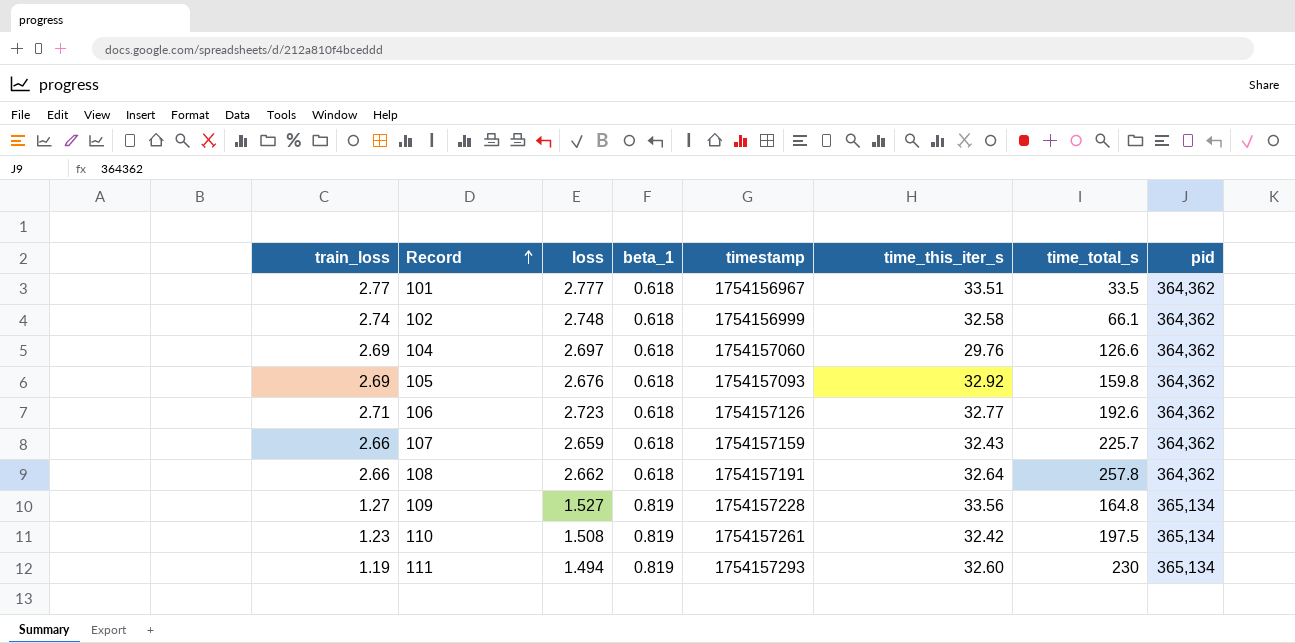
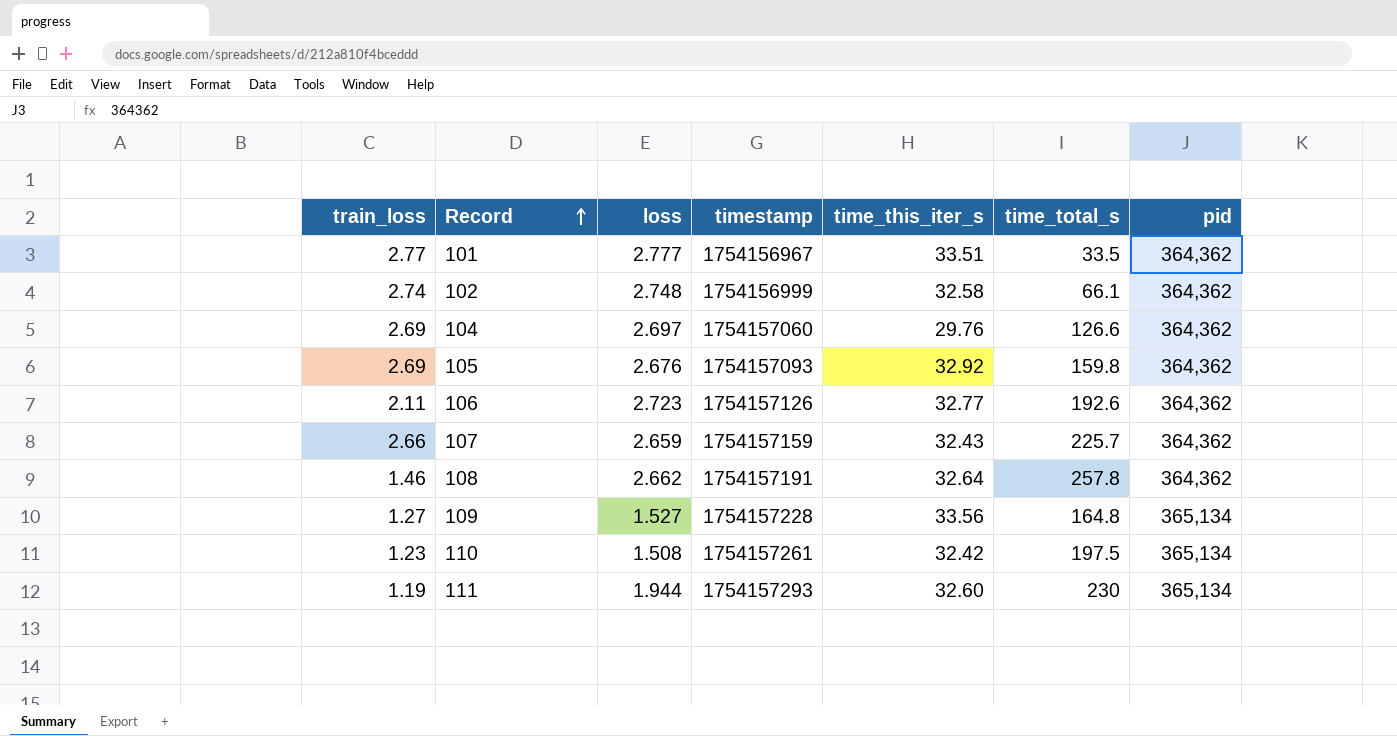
column beta_1 | position: 4 -> none
106 | train_loss: 2.71 -> 2.11
108 | train_loss: 2.66 -> 1.46
111 | loss: 1.494 -> 1.944

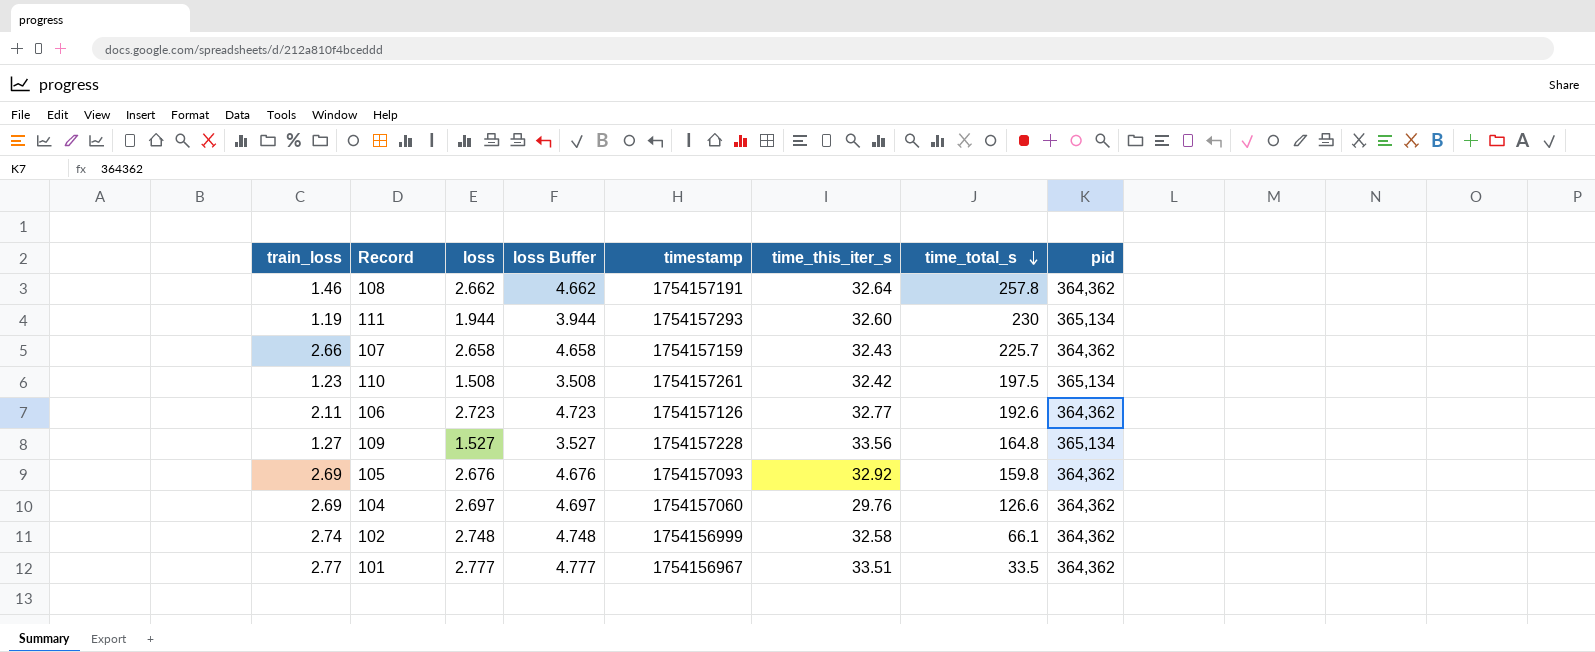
row order: Record ascending -> time_total_s descending
column loss Buffer | formula: none -> [loss] + 2
107 | loss: 2.659 -> 2.658

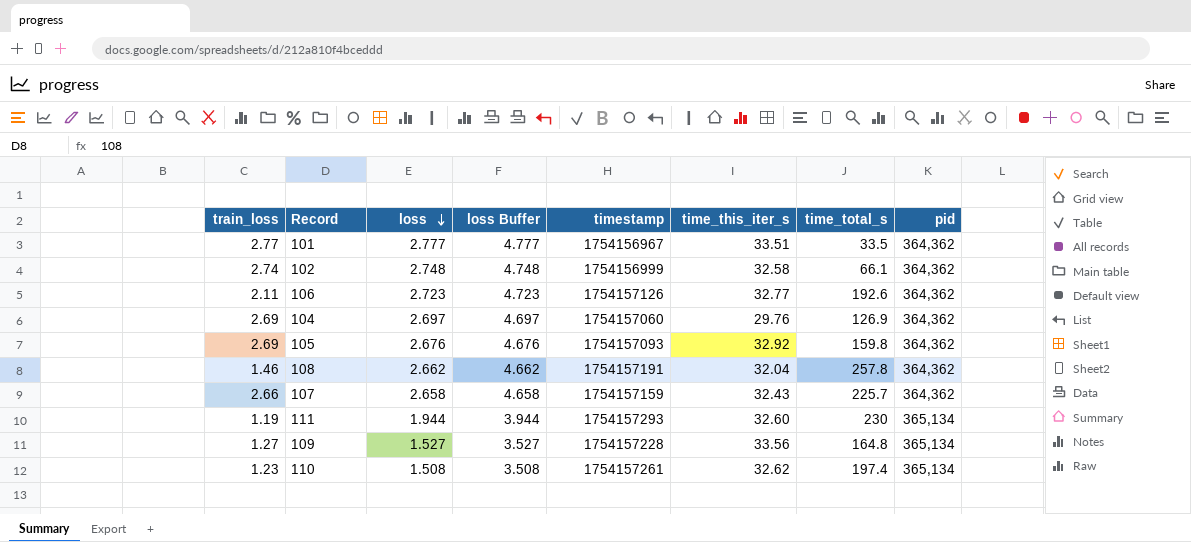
row order: time_total_s descending -> loss descending
104 | time_total_s: 126.6 -> 126.9
108 | time_this_iter_s: 32.64 -> 32.04
110 | time_this_iter_s: 32.42 -> 32.62
110 | time_total_s: 197.5 -> 197.4

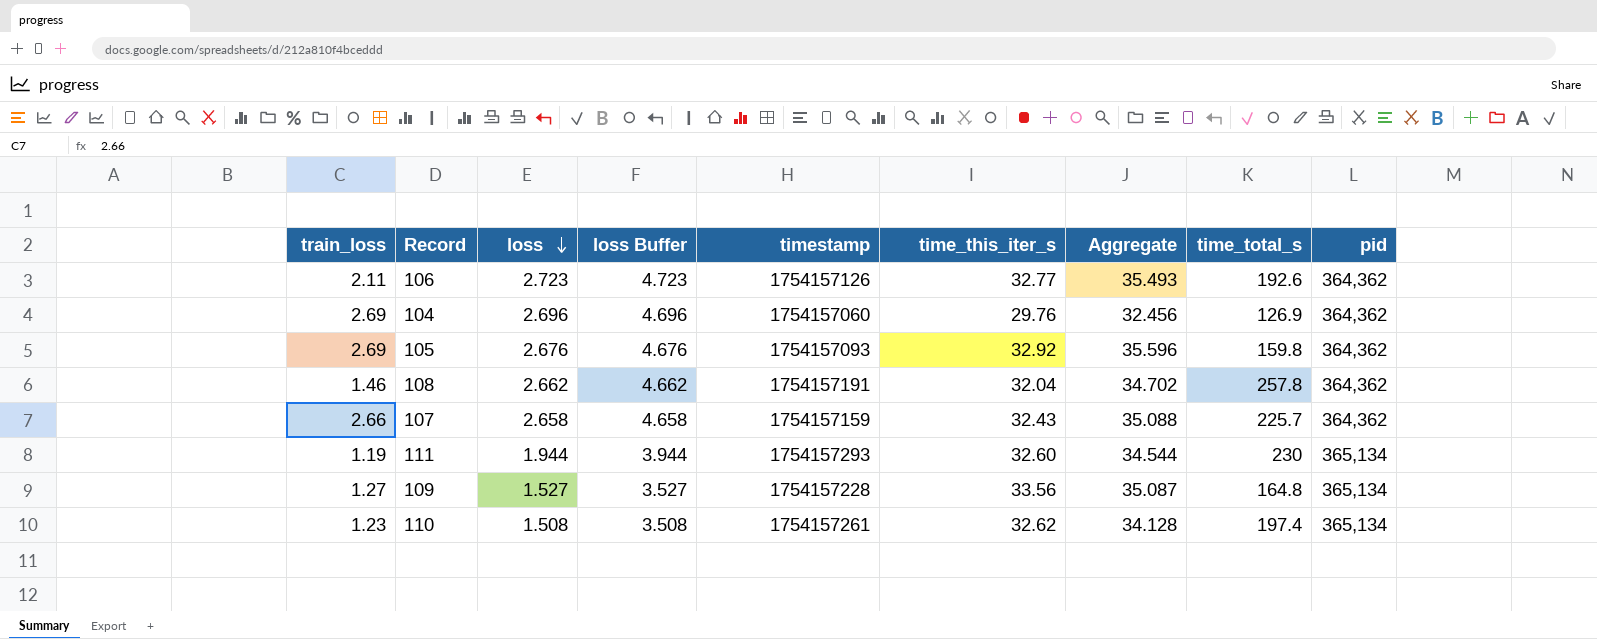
column Aggregate | formula: none -> [loss] + [time_this_iter_s]
row 101: 2.77 | 2.777 | 4.777 | 1754156967 | 33.51 | 33.5 | 364,362 -> none
row 102: 2.74 | 2.748 | 4.748 | 1754156999 | 32.58 | 66.1 | 364,362 -> none
104 | loss: 2.697 -> 2.696
104 | loss Buffer: 4.697 -> 4.696

